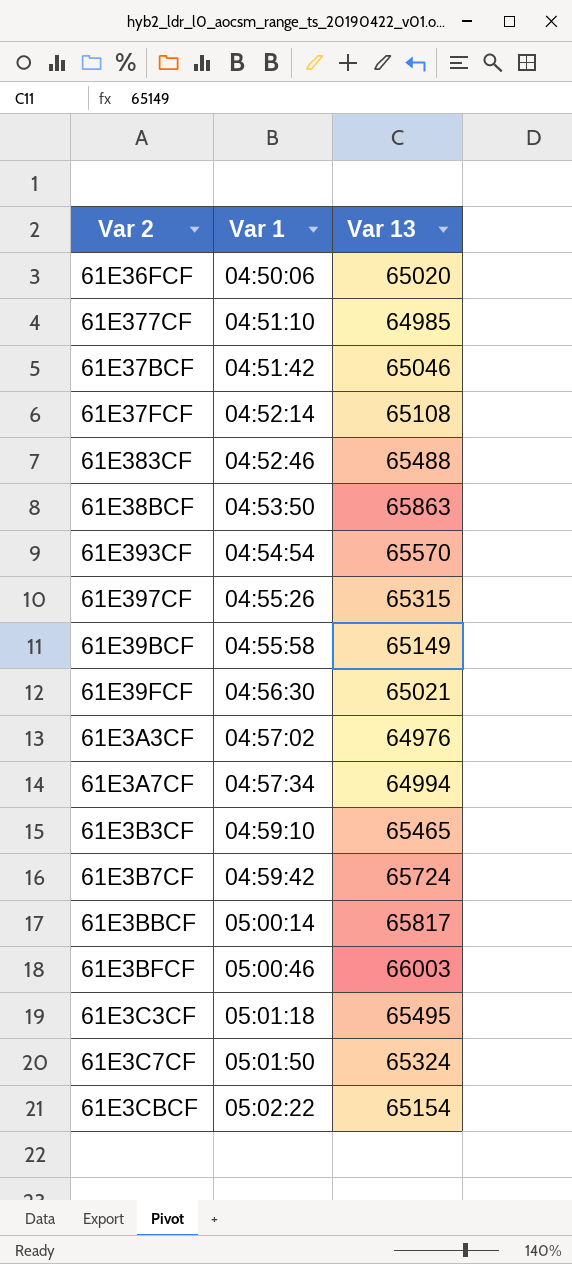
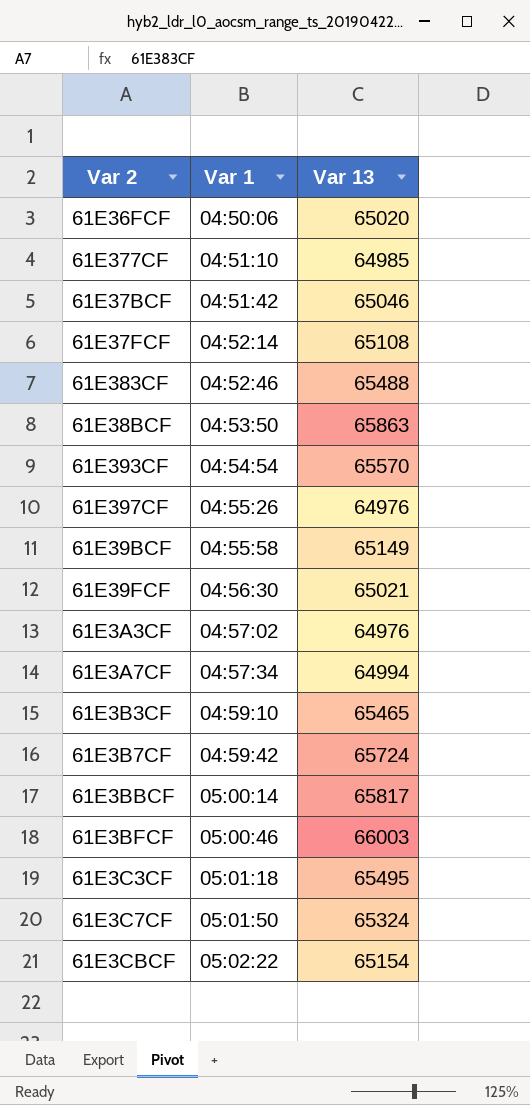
61E397CF | Var 13: 65315 -> 64976

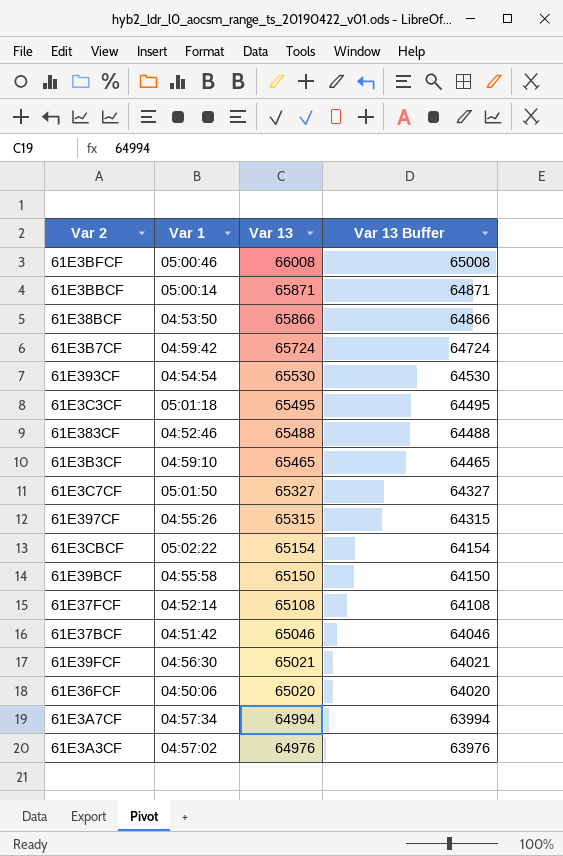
row order: Var 1 ascending -> Var 13 descending
column Var 13 Buffer | formula: none -> [Var 13] - 1000
row 61E377CF: 04:51:10 | 64985 -> none
61E3BFCF | Var 13: 66003 -> 66008
61E3BBCF | Var 13: 65817 -> 65871
61E38BCF | Var 13: 65863 -> 65866
61E393CF | Var 13: 65570 -> 65530
61E3C7CF | Var 13: 65324 -> 65327
61E397CF | Var 13: 64976 -> 65315
61E39BCF | Var 13: 65149 -> 65150

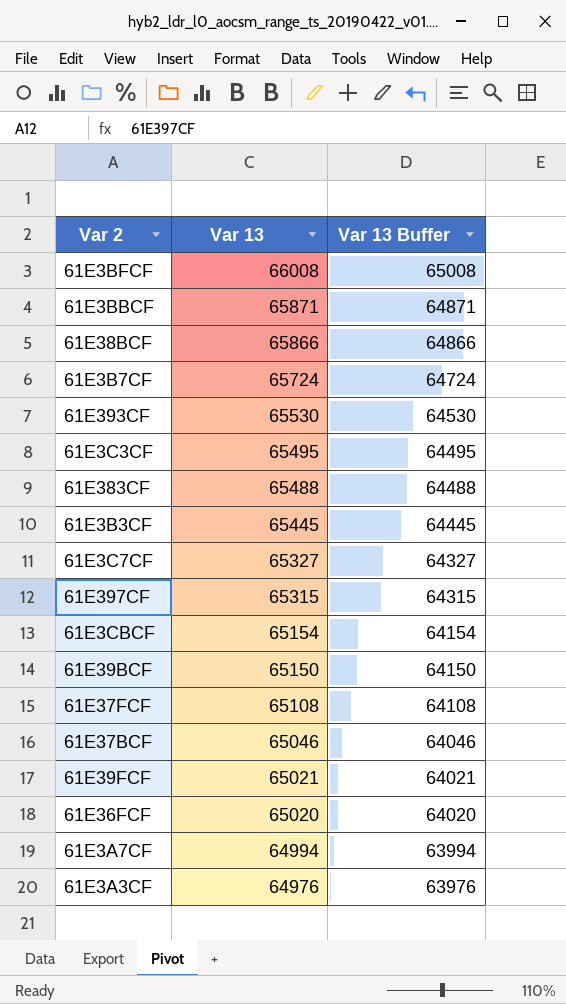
column Var 1 | position: 2 -> none
61E3B3CF | Var 13: 65465 -> 65445
61E3B3CF | Var 13 Buffer: 64465 -> 64445

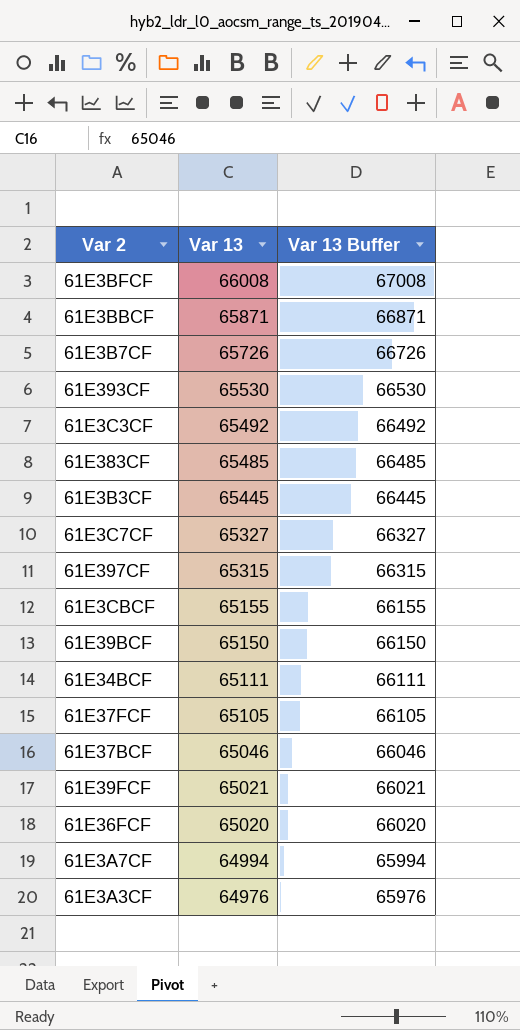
column Var 13 Buffer | formula: [Var 13] - 1000 -> [Var 13] + 1000
row 61E38BCF: 65866 | 64866 -> none
61E3B7CF | Var 13: 65724 -> 65726
61E3C3CF | Var 13: 65495 -> 65492
61E383CF | Var 13: 65488 -> 65485
61E3CBCF | Var 13: 65154 -> 65155
row 61E34BCF: none -> 65111 | 66111
61E37FCF | Var 13: 65108 -> 65105

